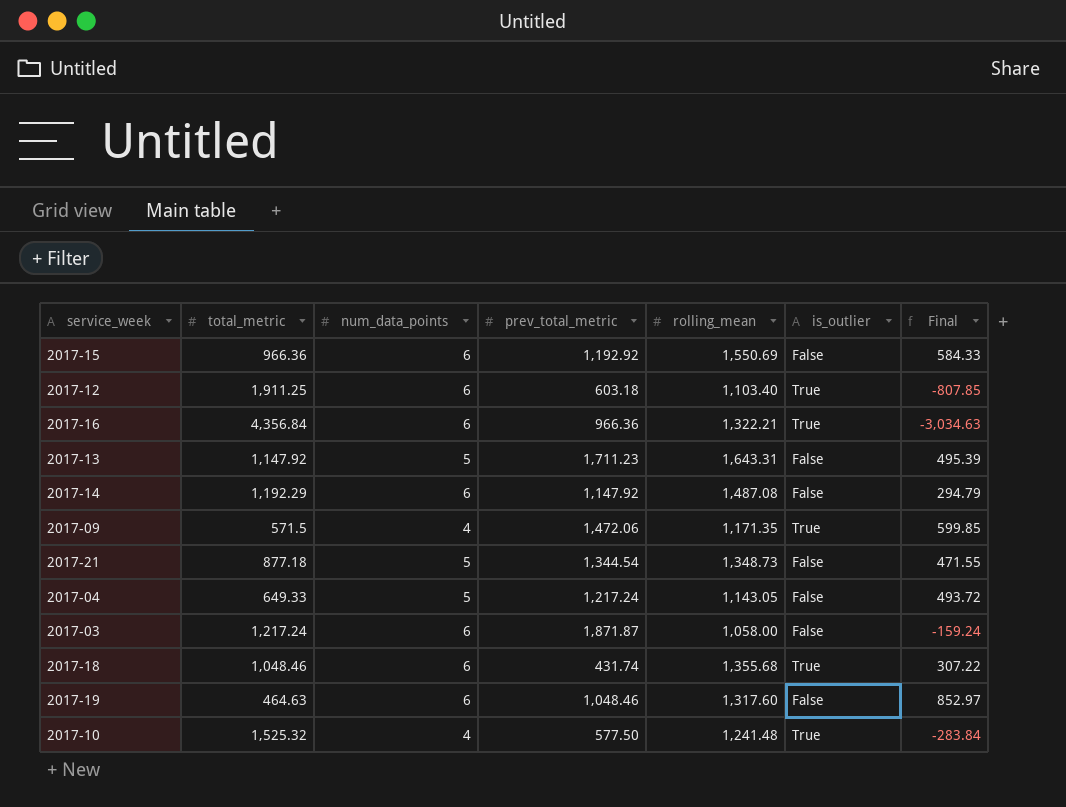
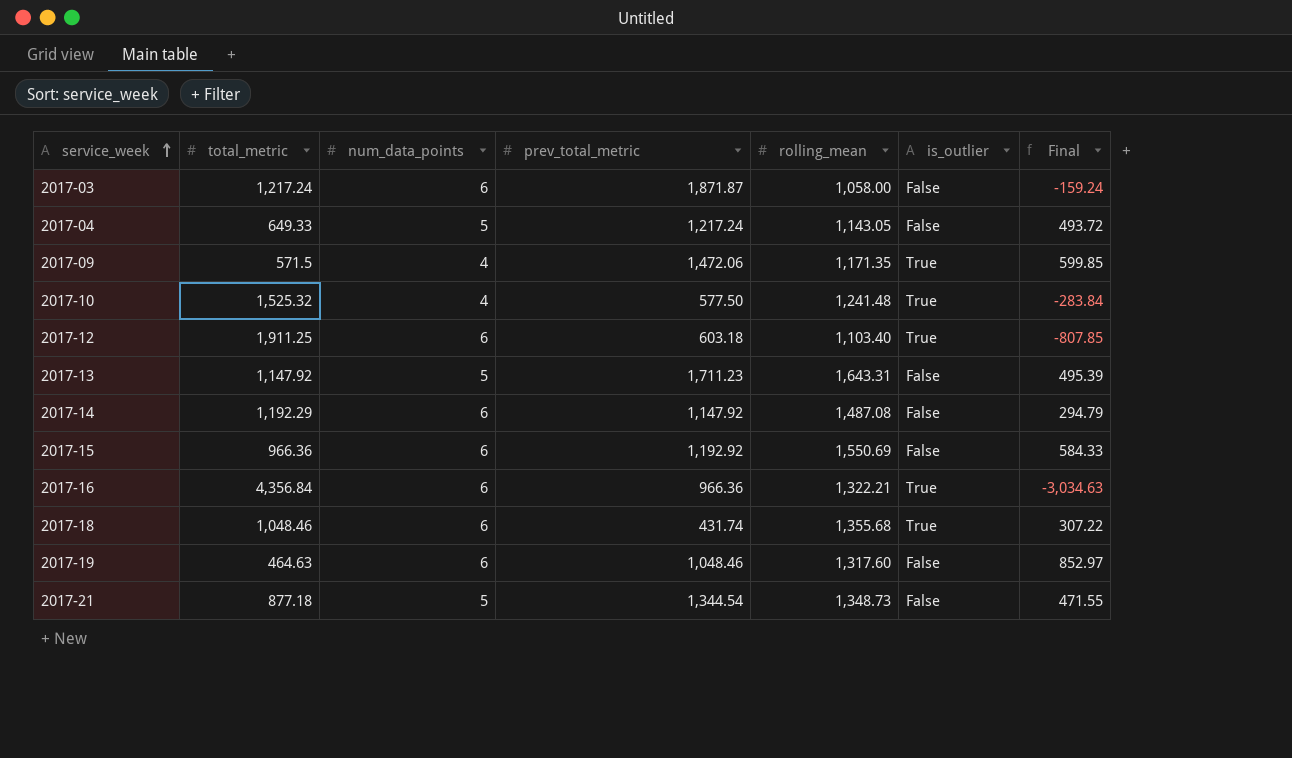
row order: none -> service_week ascending

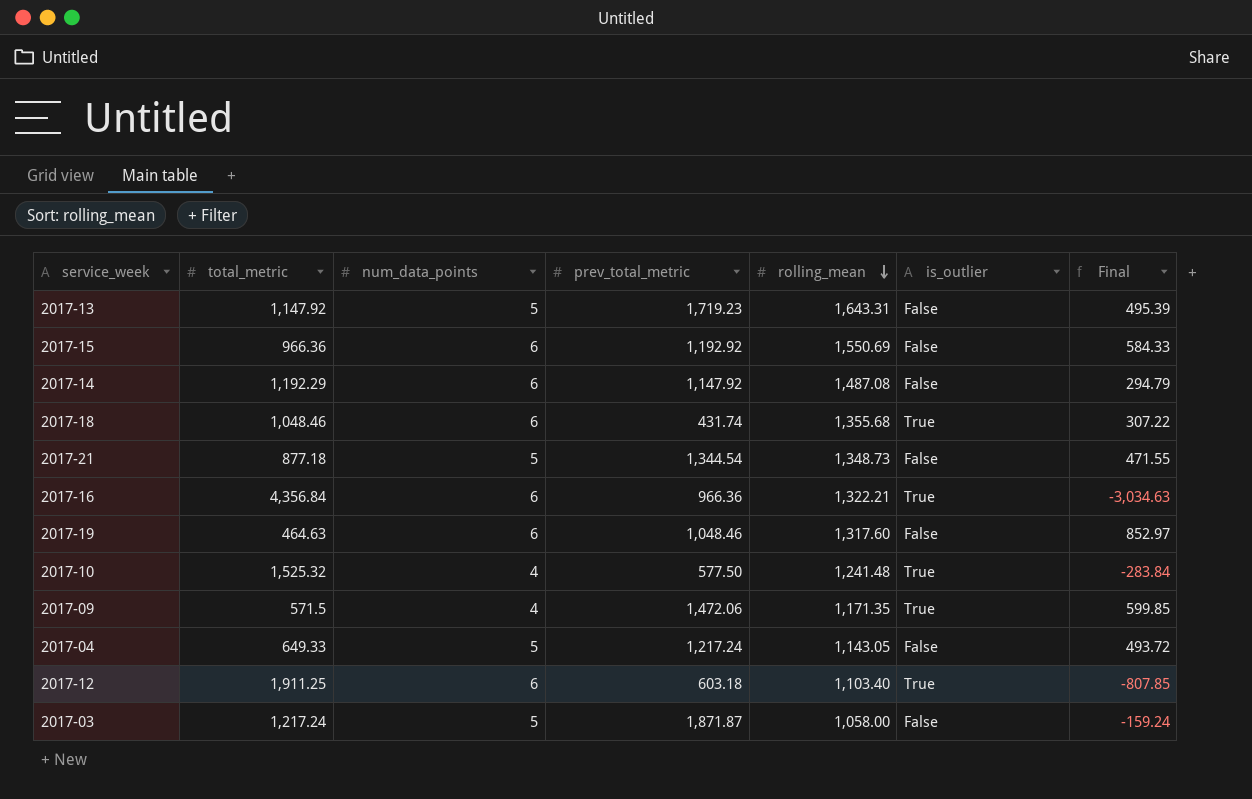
row order: service_week ascending -> rolling_mean descending
2017-13 | prev_total_metric: 1,711.23 -> 1,719.23
2017-03 | num_data_points: 6 -> 5

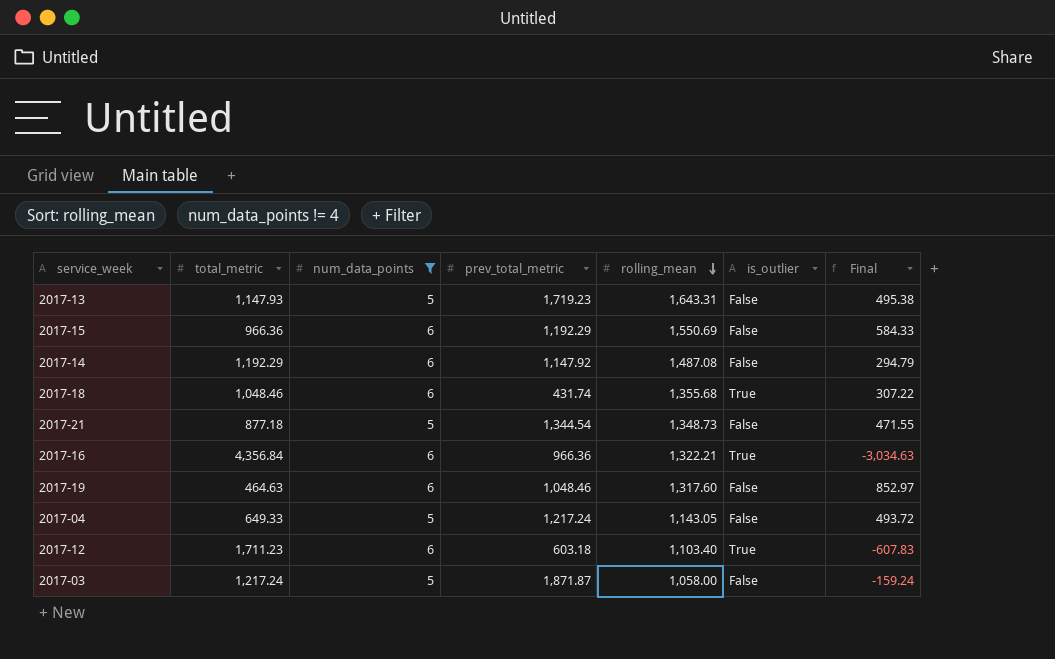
filter: none -> num_data_points != 4
2017-13 | total_metric: 1,147.92 -> 1,147.93
2017-13 | Final: 495.39 -> 495.38
2017-15 | prev_total_metric: 1,192.92 -> 1,192.29
2017-12 | total_metric: 1,911.25 -> 1,711.23
2017-12 | Final: -807.85 -> -607.83

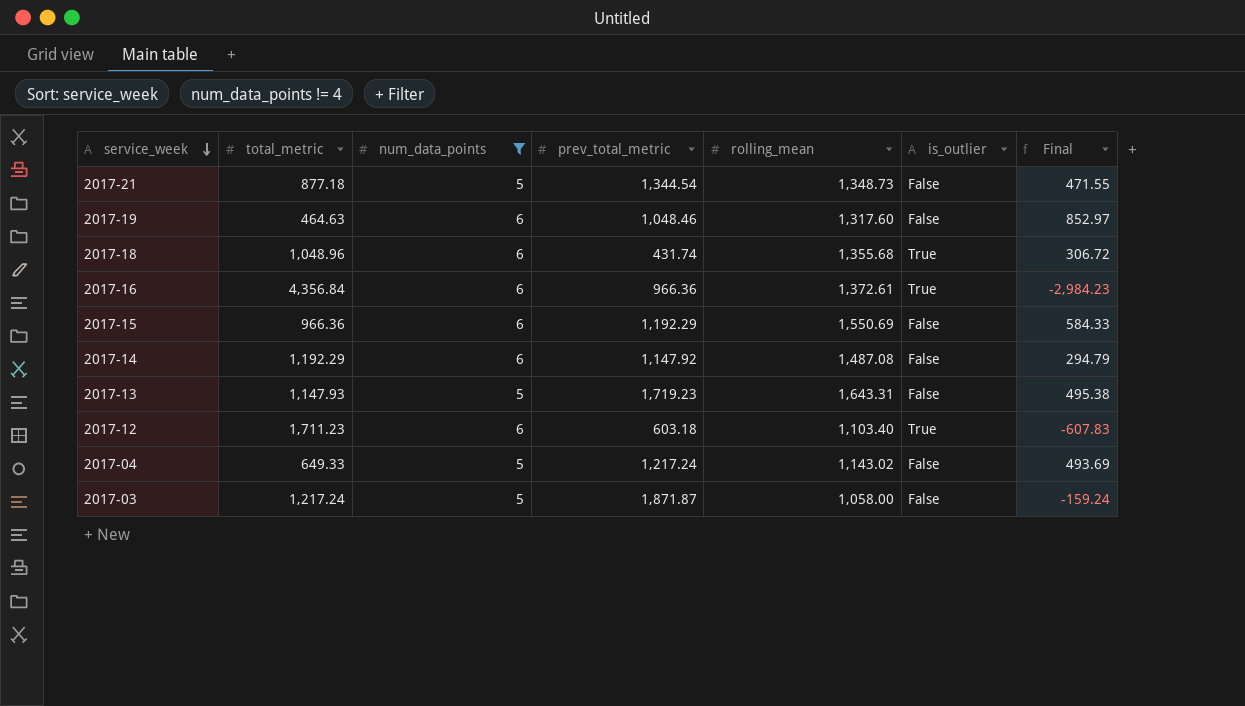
row order: rolling_mean descending -> service_week descending
2017-18 | total_metric: 1,048.46 -> 1,048.96
2017-18 | Final: 307.22 -> 306.72
2017-16 | rolling_mean: 1,322.21 -> 1,372.61
2017-16 | Final: -3,034.63 -> -2,984.23
2017-04 | rolling_mean: 1,143.05 -> 1,143.02
2017-04 | Final: 493.72 -> 493.69

